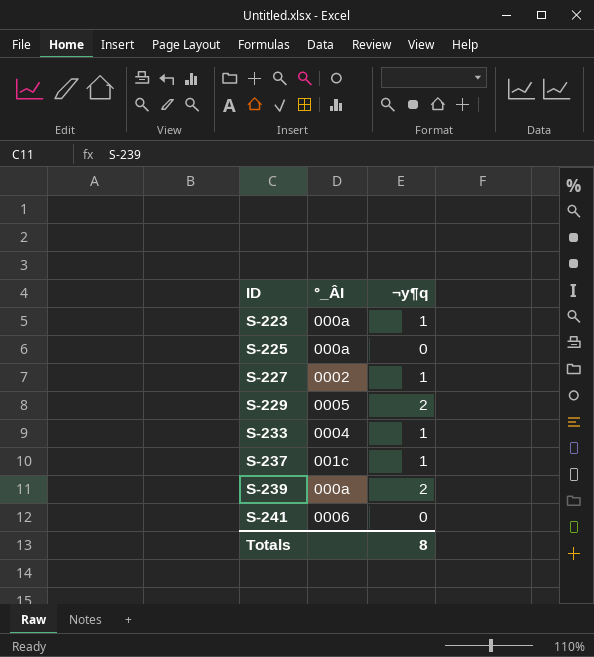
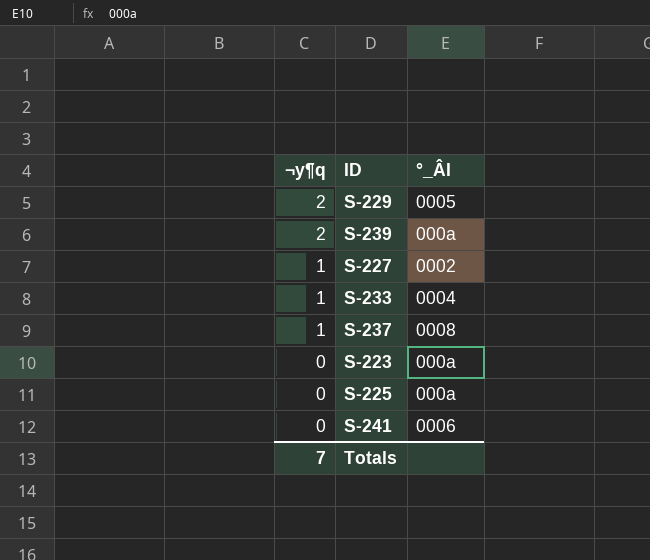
row order: ID ascending -> ¬y¶q descending
column ¬y¶q | position: 3 -> 1
S-237 | °_ÂI: 001c -> 0008
S-223 | ¬y¶q: 1 -> 0
Totals | ¬y¶q: 8 -> 7

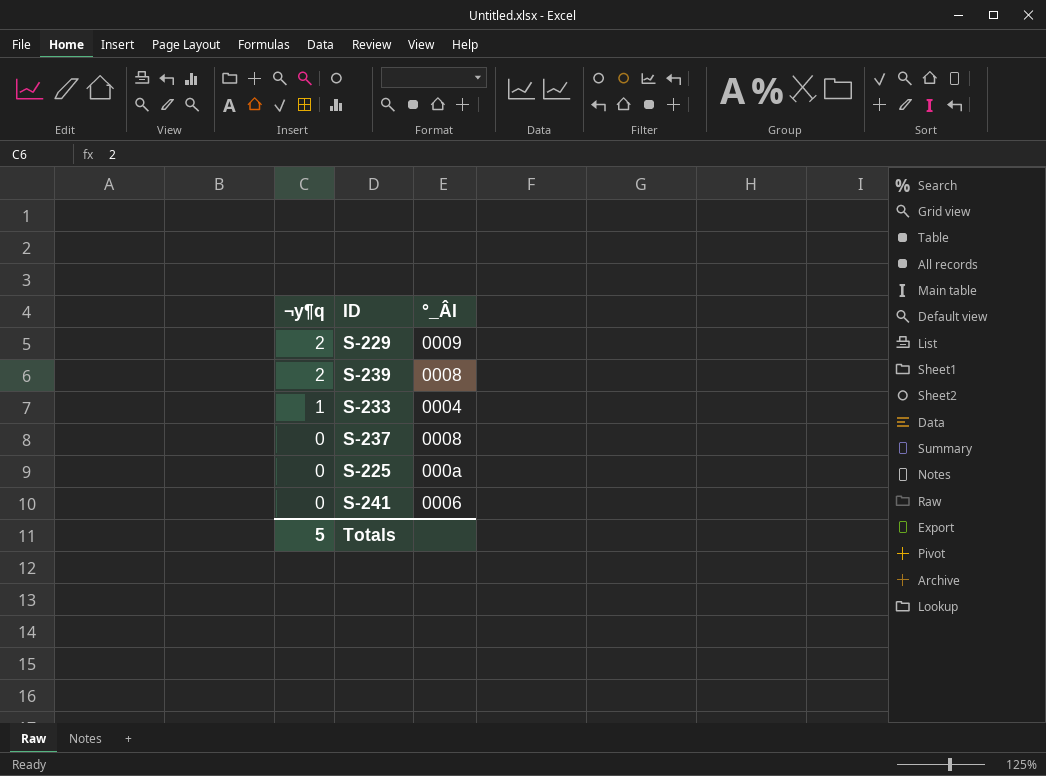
row S-227: 1 | 0002 -> none
row S-223: 0 | 000a -> none
S-229 | °_ÂI: 0005 -> 0009
S-239 | °_ÂI: 000a -> 0008
S-237 | ¬y¶q: 1 -> 0
Totals | ¬y¶q: 7 -> 5

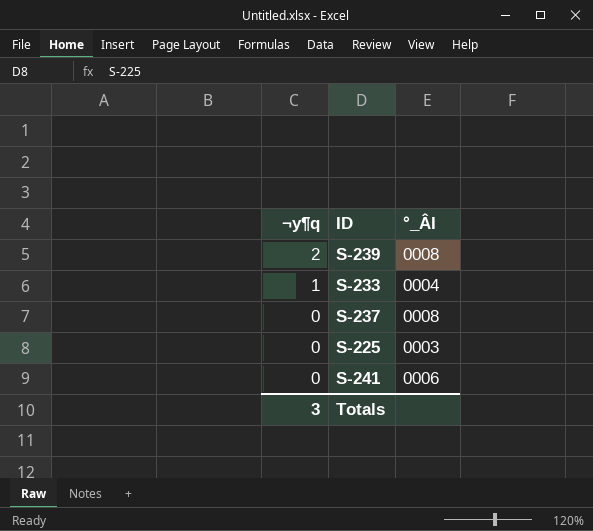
row S-229: 2 | 0009 -> none
S-225 | °_ÂI: 000a -> 0003
Totals | ¬y¶q: 5 -> 3

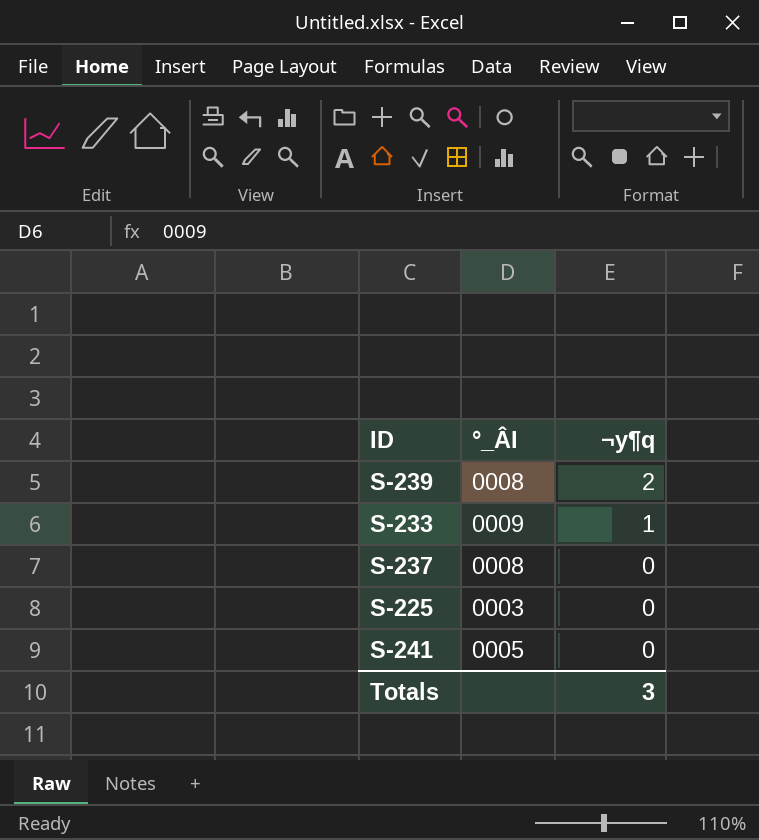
column ¬y¶q | position: 1 -> 3
S-233 | °_ÂI: 0004 -> 0009
S-241 | °_ÂI: 0006 -> 0005

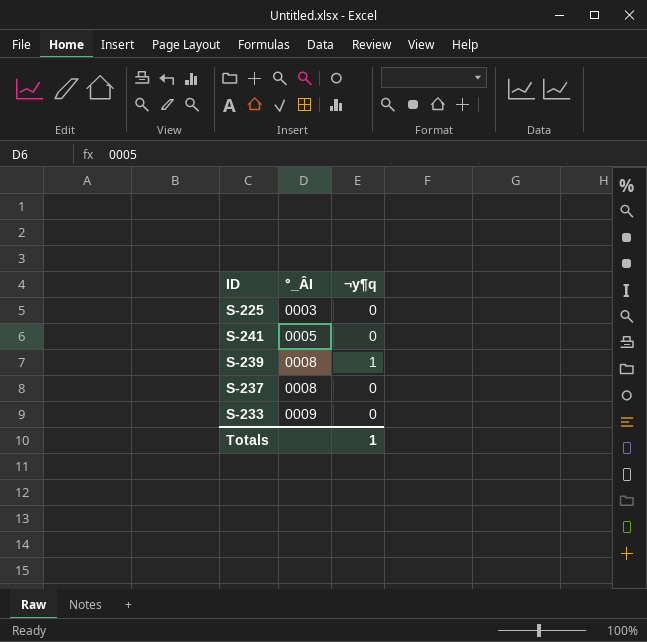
row order: ¬y¶q descending -> °_ÂI ascending
S-239 | ¬y¶q: 2 -> 1
S-233 | ¬y¶q: 1 -> 0
Totals | ¬y¶q: 3 -> 1

